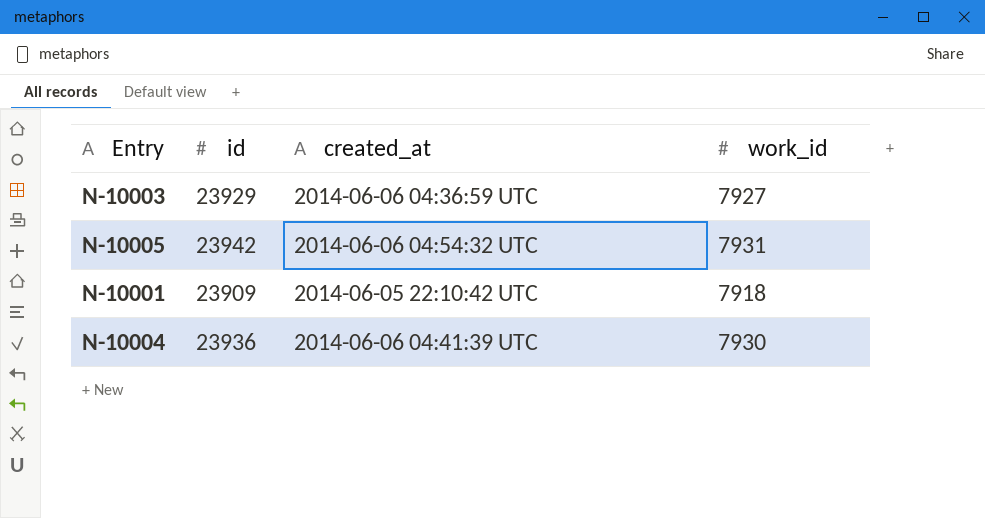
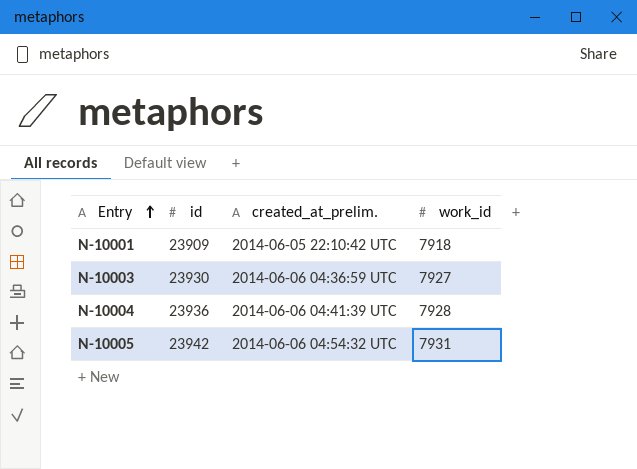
row order: none -> Entry ascending
column name: created_at -> created_at_prelim.
N-10003 | id: 23929 -> 23930
N-10004 | work_id: 7930 -> 7928

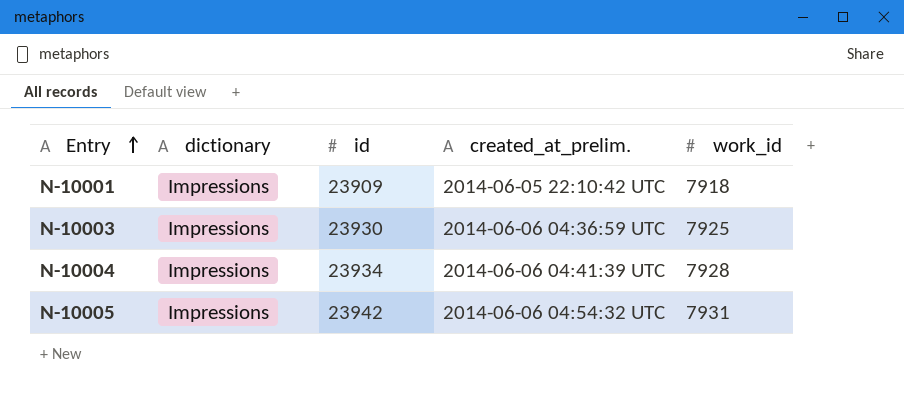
column dictionary | position: none -> 2
N-10003 | work_id: 7927 -> 7925
N-10004 | id: 23936 -> 23934

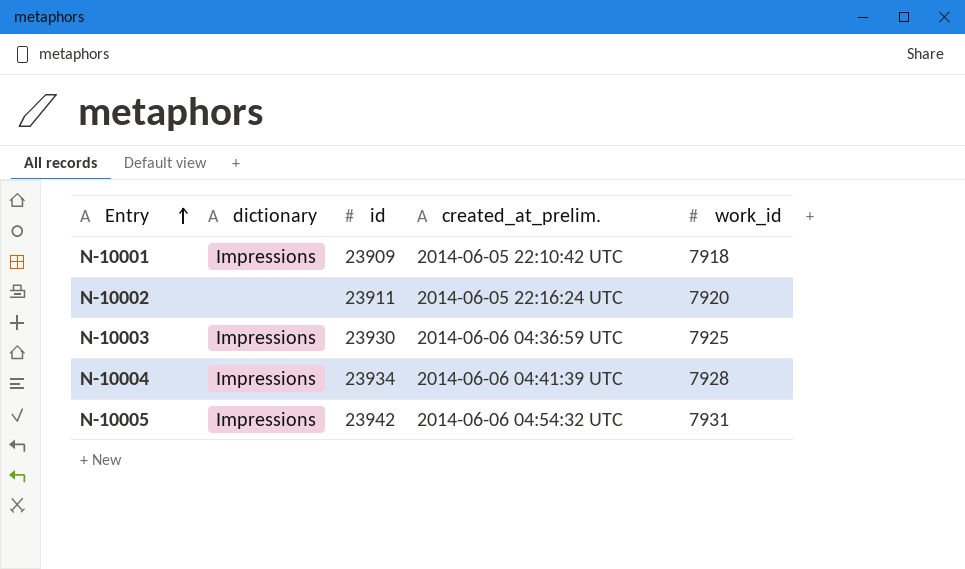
row N-10002: none -> none | 23911 | 2014-06-05 22:16:24 UTC | 7920

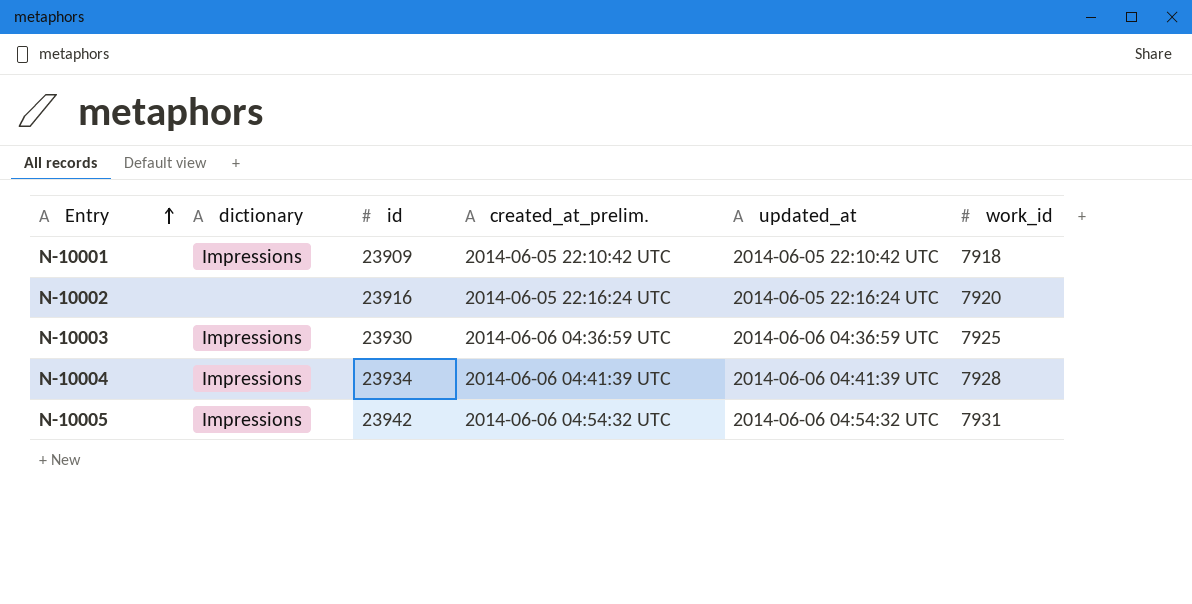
column updated_at | position: none -> 5
N-10002 | id: 23911 -> 23916

